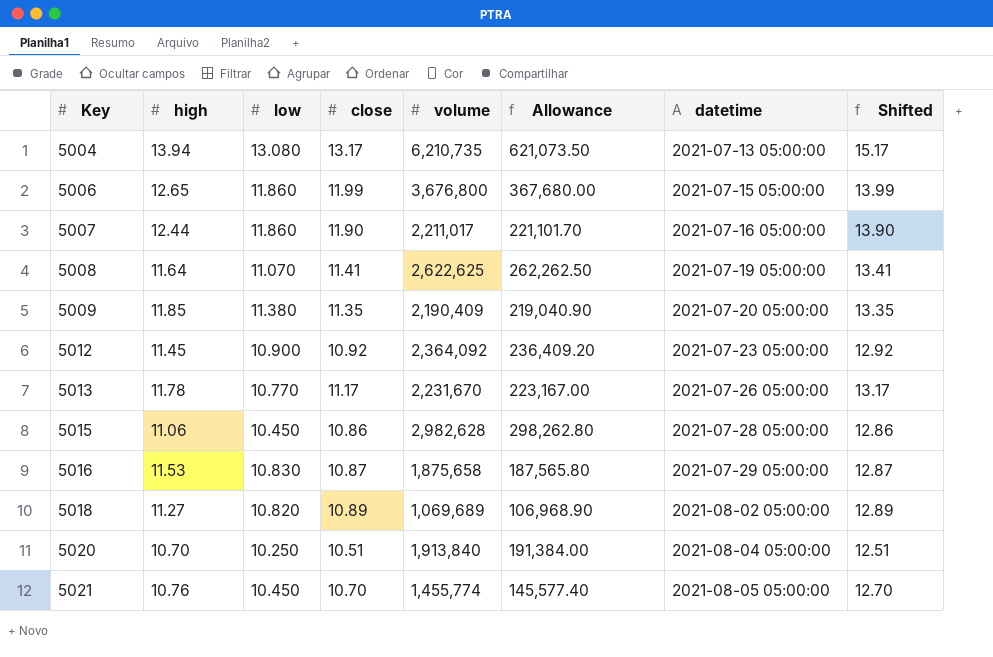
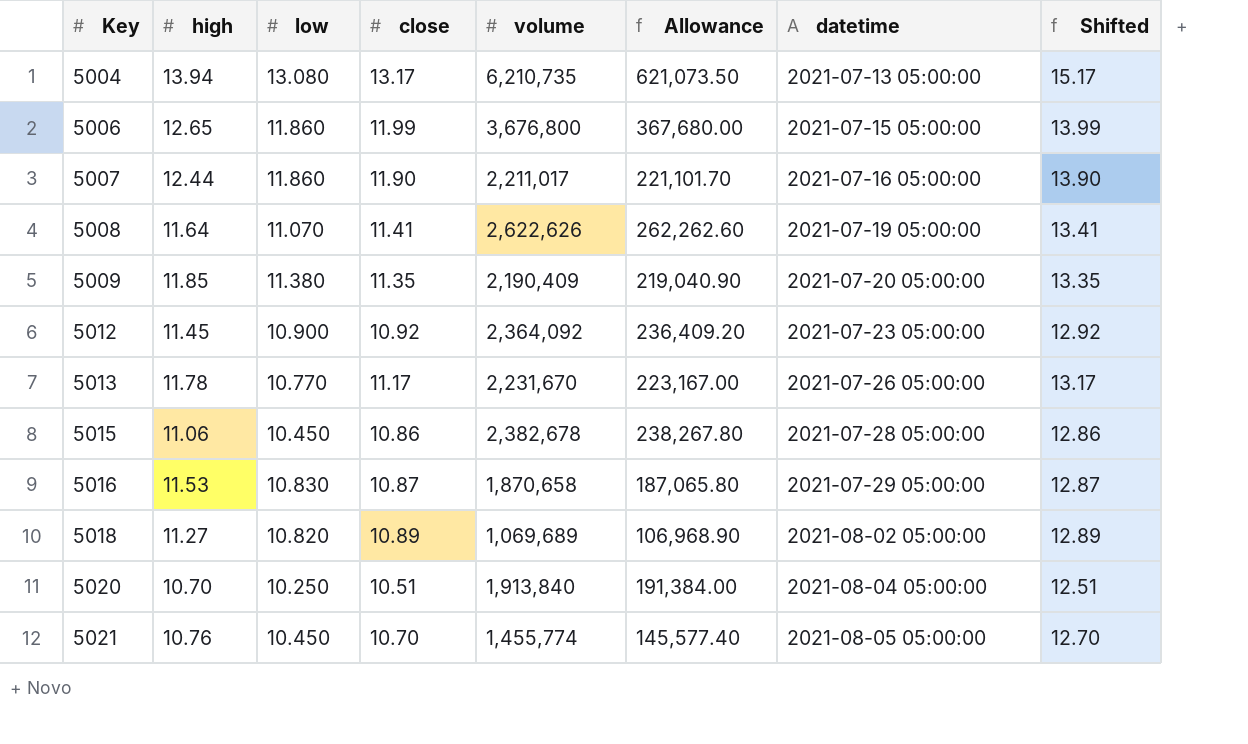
5008 | volume: 2,622,625 -> 2,622,626
5008 | Allowance: 262,262.50 -> 262,262.60
5015 | volume: 2,982,628 -> 2,382,678
5015 | Allowance: 298,262.80 -> 238,267.80
5016 | volume: 1,875,658 -> 1,870,658
5016 | Allowance: 187,565.80 -> 187,065.80

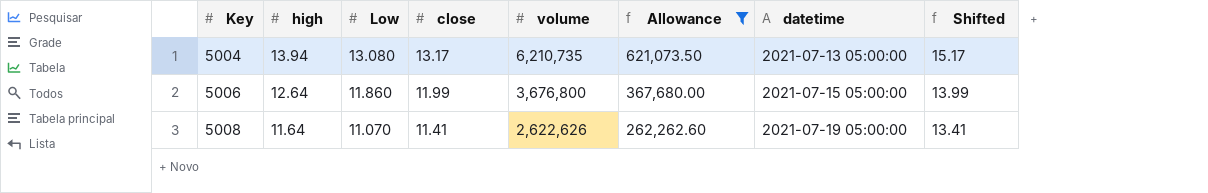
filter: none -> Allowance >= 262,262.60
column name: low -> Low
5006 | high: 12.65 -> 12.64

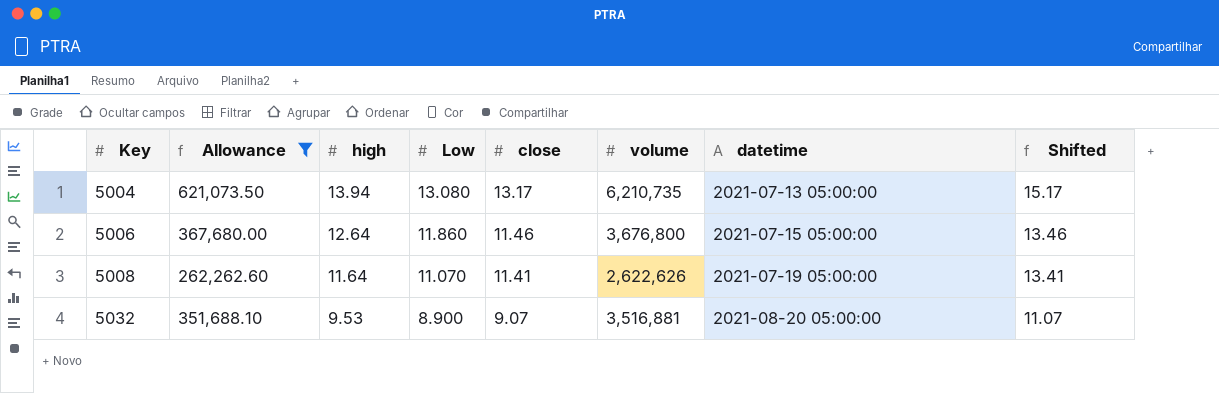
column Allowance | position: 6 -> 2
5006 | close: 11.99 -> 11.46
5006 | Shifted: 13.99 -> 13.46
row 5032: none -> 351,688.10 | 9.53 | 8.900 | 9.07 | 3,516,881 | 2021-08-20 05:00:00 | 11.07

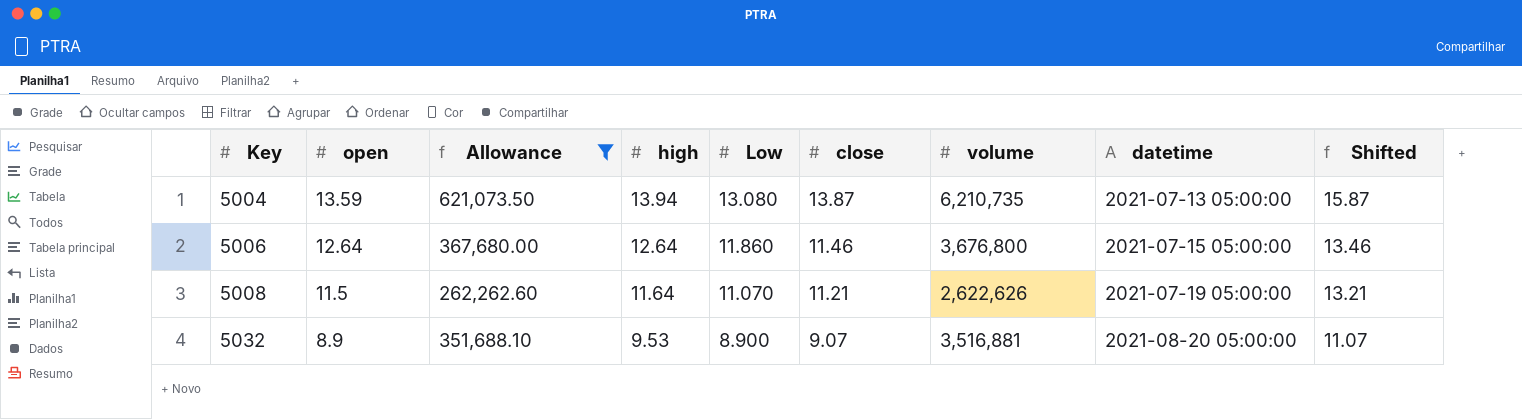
column open | position: none -> 2
5004 | close: 13.17 -> 13.87
5004 | Shifted: 15.17 -> 15.87
5008 | close: 11.41 -> 11.21
5008 | Shifted: 13.41 -> 13.21

